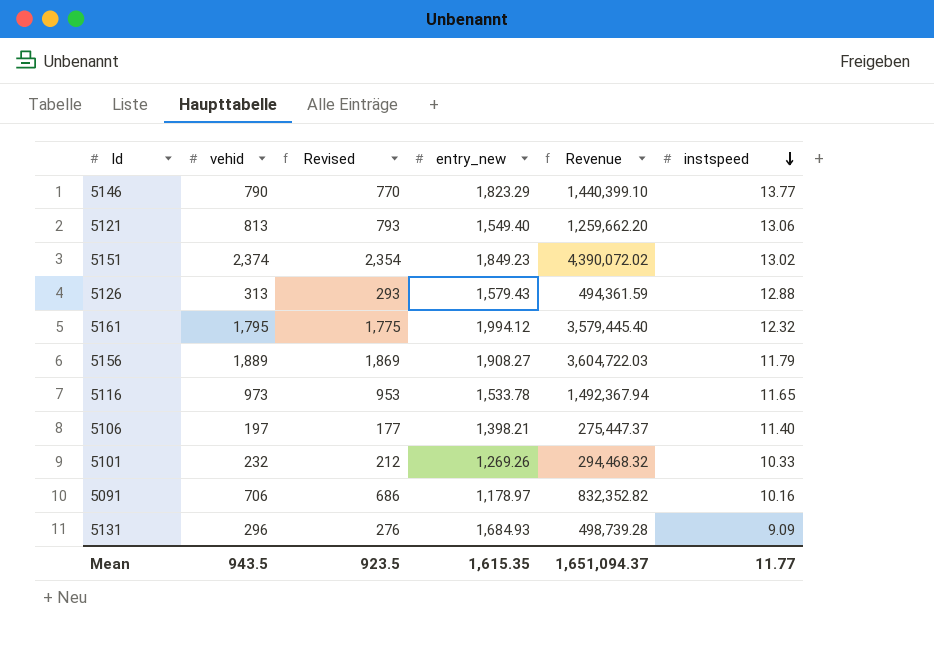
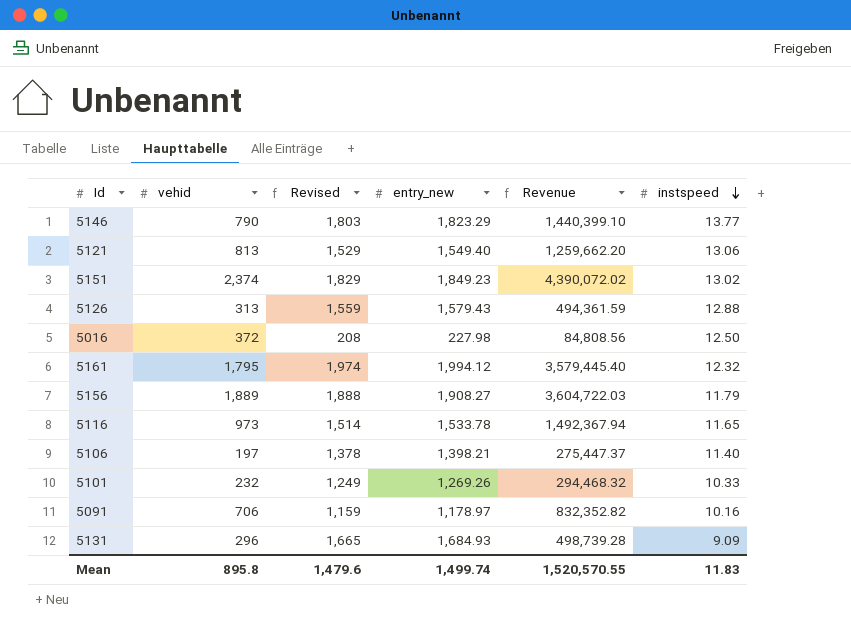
column Revised | formula: [vehid] - 20 -> [entry_new] - 20
row 5016: none -> 372 | 208 | 227.98 | 84,808.56 | 12.50
Mean | vehid: 943.5 -> 895.8
Mean | Revised: 923.5 -> 1,479.6
Mean | entry_new: 1,615.35 -> 1,499.74
Mean | Revenue: 1,651,094.37 -> 1,520,570.55
Mean | instspeed: 11.77 -> 11.83

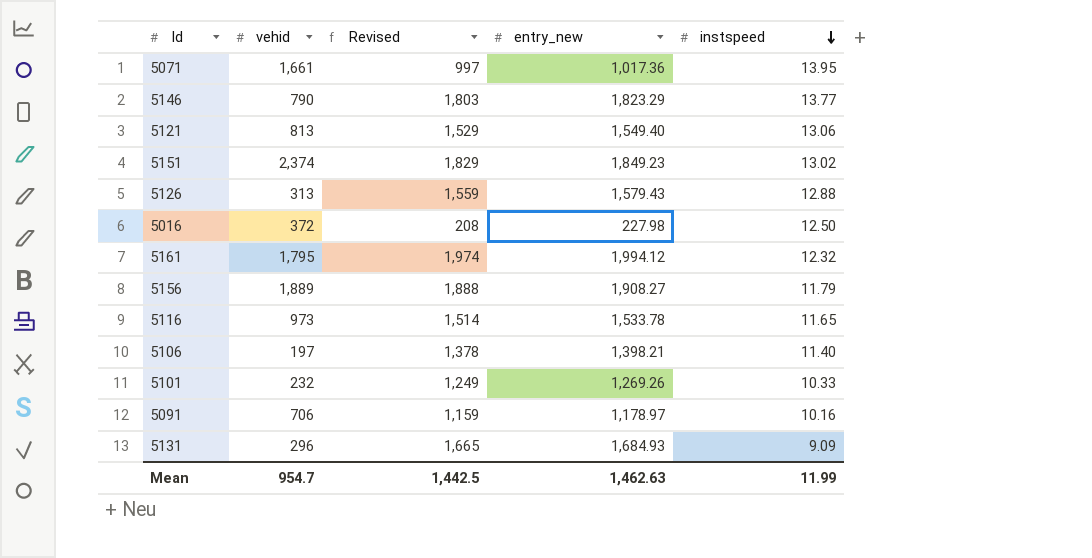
column Revenue | formula: [vehid] * [entry_new] -> none
row 5071: none -> 1,661 | 997 | 1,017.36 | 13.95
Mean | vehid: 895.8 -> 954.7
Mean | Revised: 1,479.6 -> 1,442.5
Mean | entry_new: 1,499.74 -> 1,462.63
Mean | instspeed: 11.83 -> 11.99

